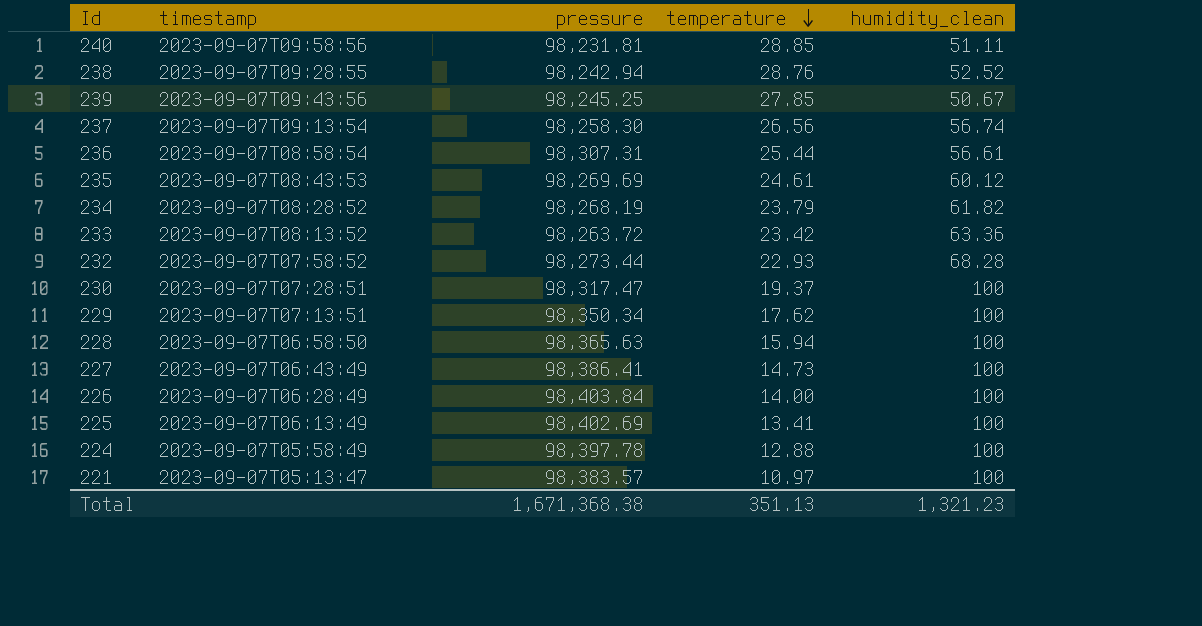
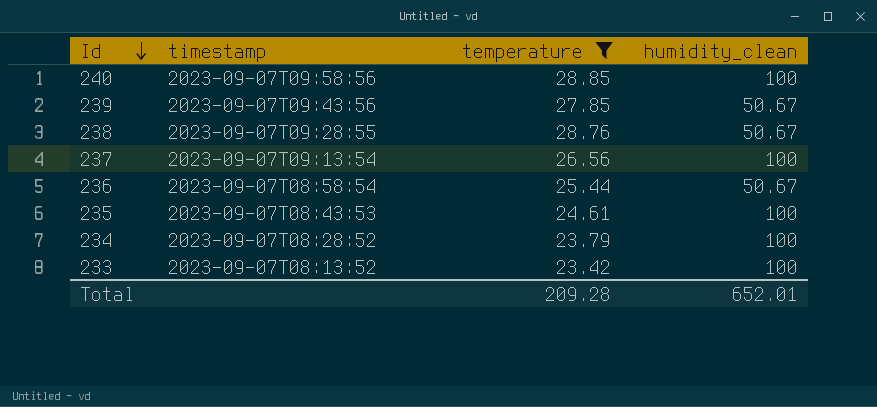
filter: none -> temperature >= 23.42
row order: temperature descending -> Id descending
column pressure | position: 3 -> none
240 | humidity_clean: 51.11 -> 100
238 | humidity_clean: 52.52 -> 50.67
237 | humidity_clean: 56.74 -> 100
236 | humidity_clean: 56.61 -> 50.67
235 | humidity_clean: 60.12 -> 100
234 | humidity_clean: 61.82 -> 100
233 | humidity_clean: 63.36 -> 100
Total | temperature: 351.13 -> 209.28
Total | humidity_clean: 1,321.23 -> 652.01

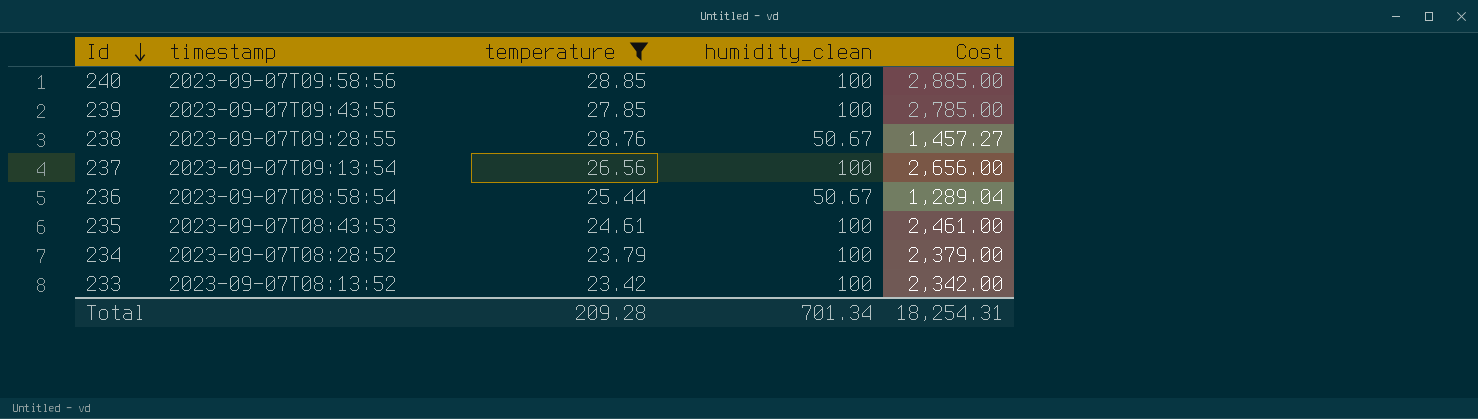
column Cost | formula: none -> [temperature] * [humidity_clean]
239 | humidity_clean: 50.67 -> 100
Total | humidity_clean: 652.01 -> 701.34

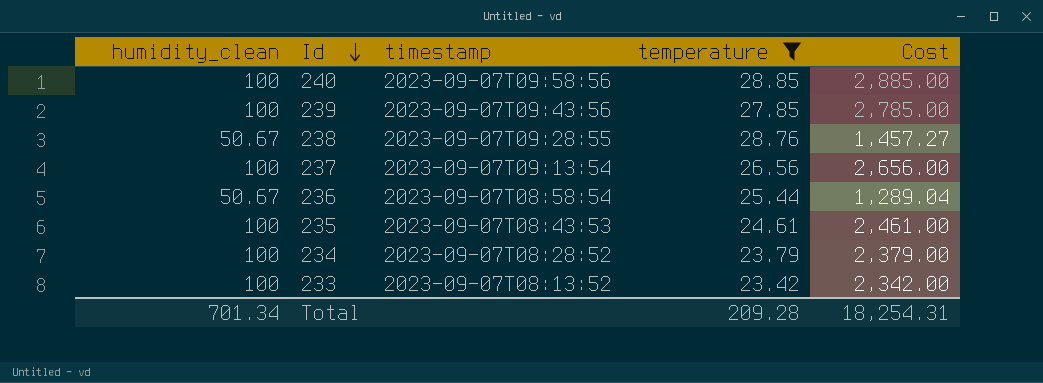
column humidity_clean | position: 4 -> 1

